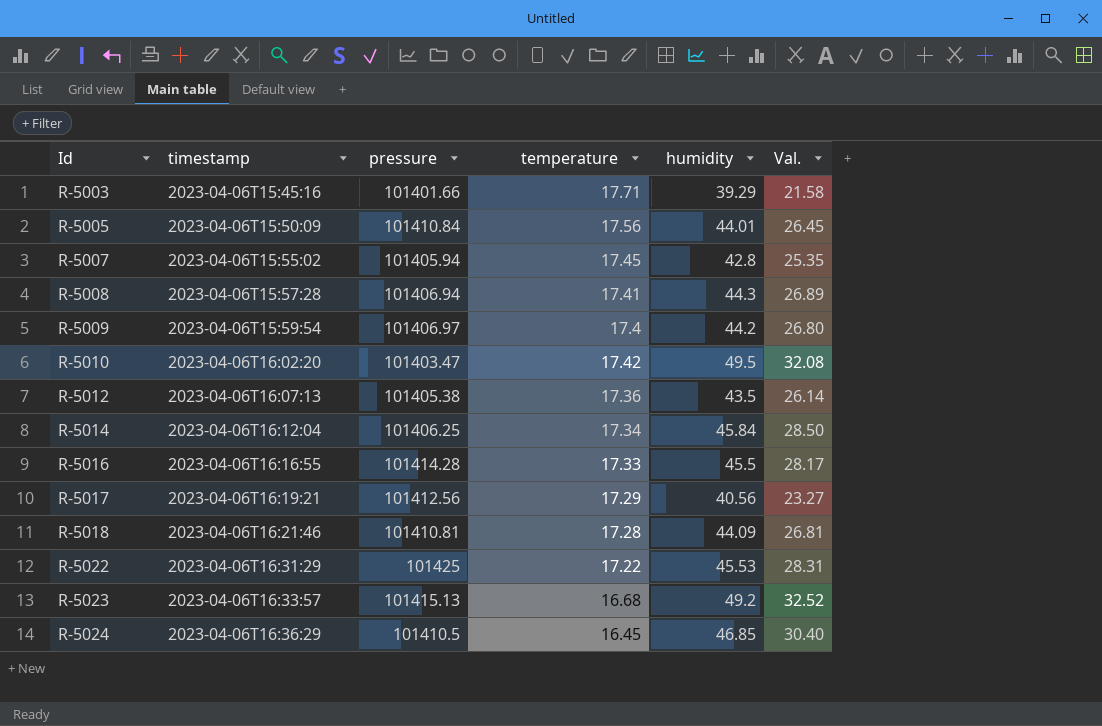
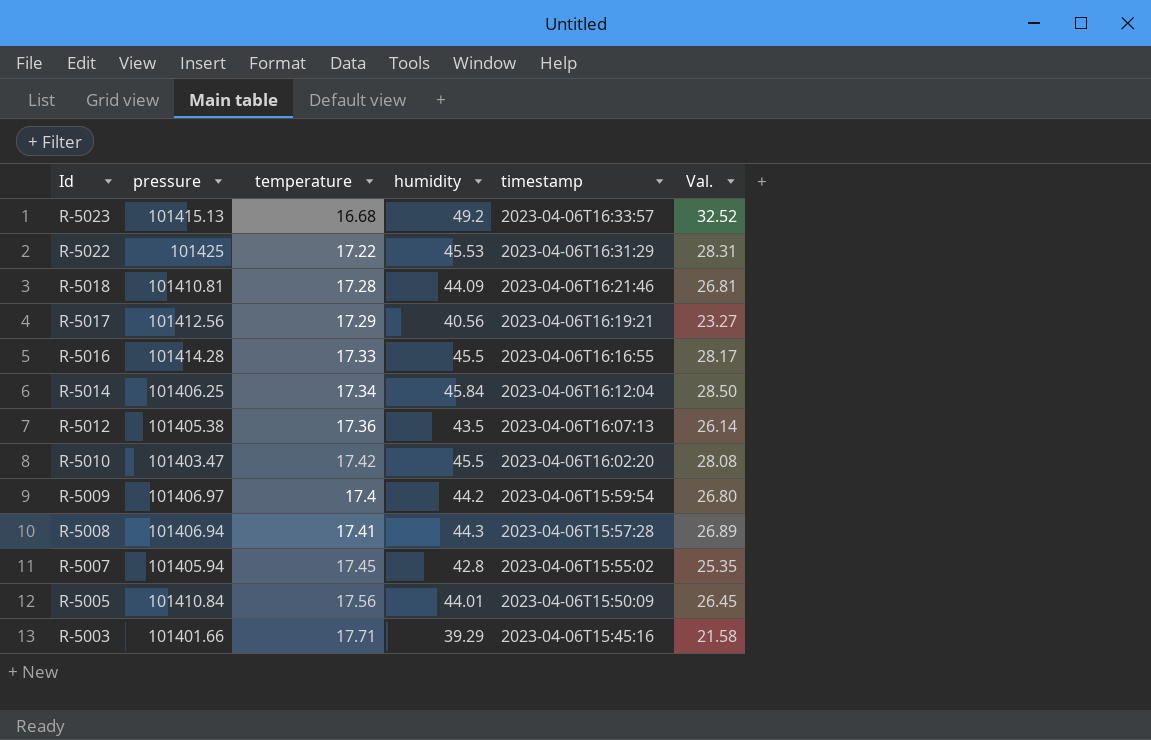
row order: Id ascending -> Id descending
column timestamp | position: 2 -> 5
row R-5024: 2023-04-06T16:36:29 | 101410.5 | 16.45 | 46.85 | 30.40 -> none
R-5010 | humidity: 49.5 -> 45.5
R-5010 | Val.: 32.08 -> 28.08

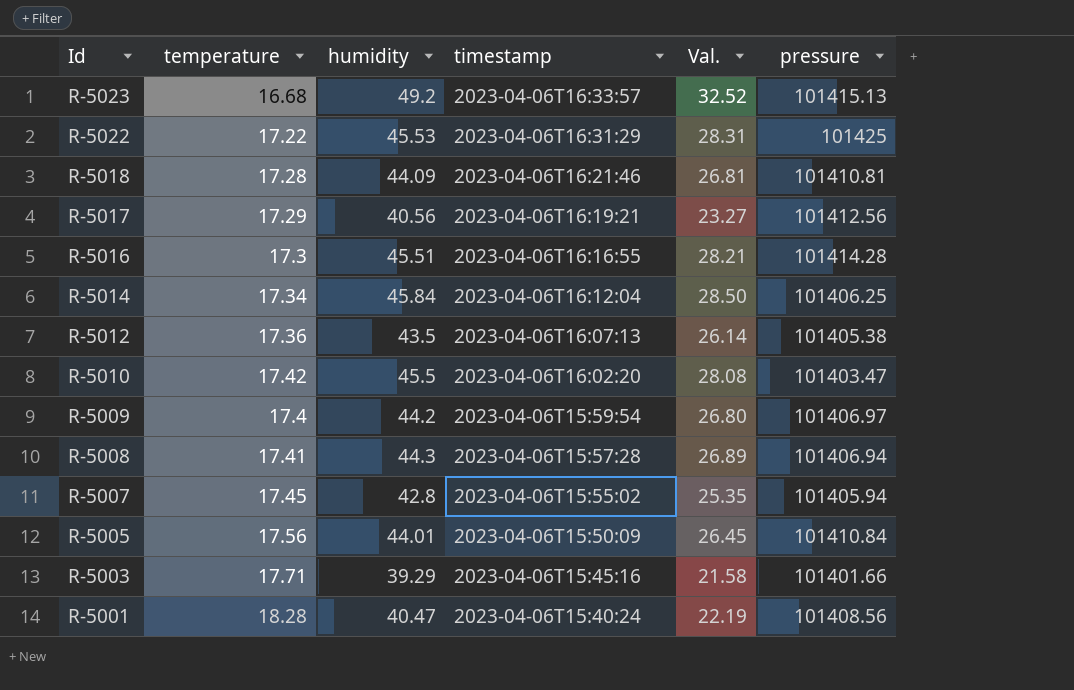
column pressure | position: 2 -> 6
R-5016 | temperature: 17.33 -> 17.3
R-5016 | humidity: 45.5 -> 45.51
R-5016 | Val.: 28.17 -> 28.21
row R-5001: none -> 18.28 | 40.47 | 2023-04-06T15:40:24 | 22.19 | 101408.56

